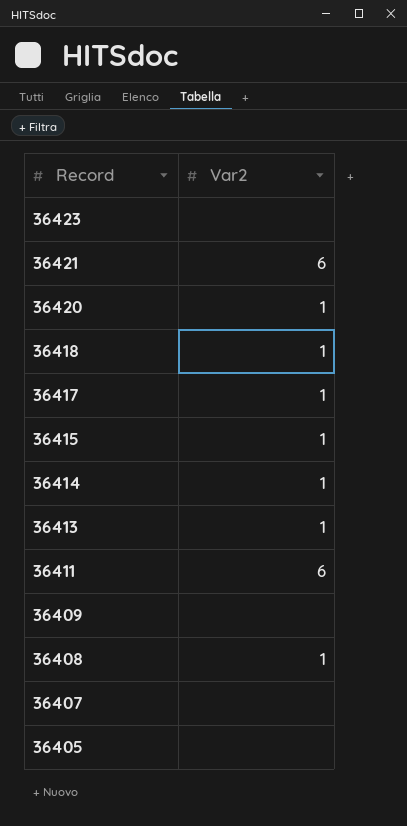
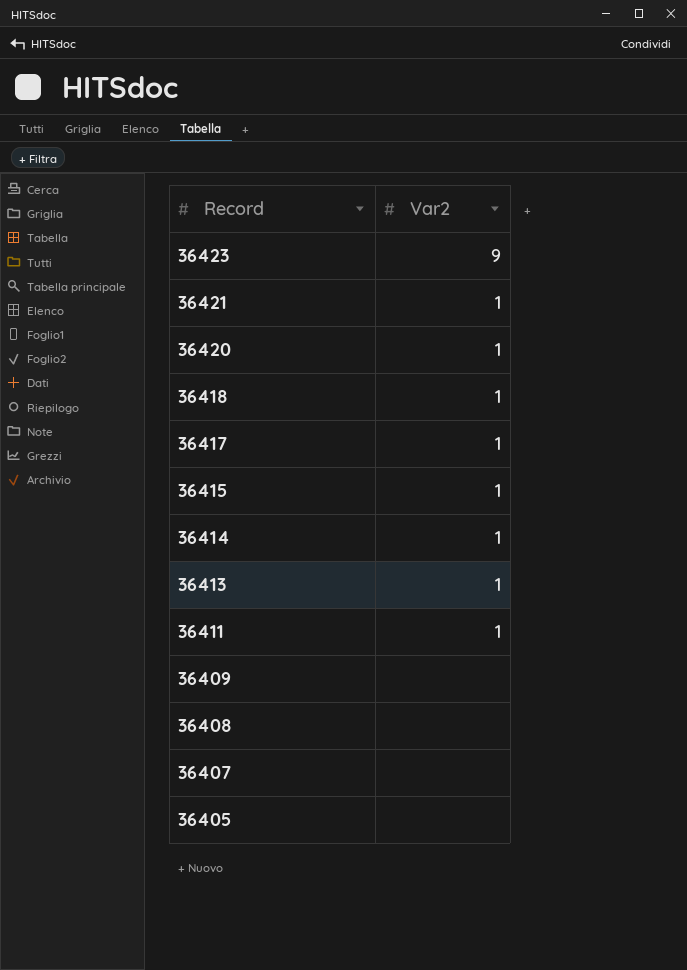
36423 | Var2: none -> 9
36421 | Var2: 6 -> 1
36411 | Var2: 6 -> 1
36408 | Var2: 1 -> none

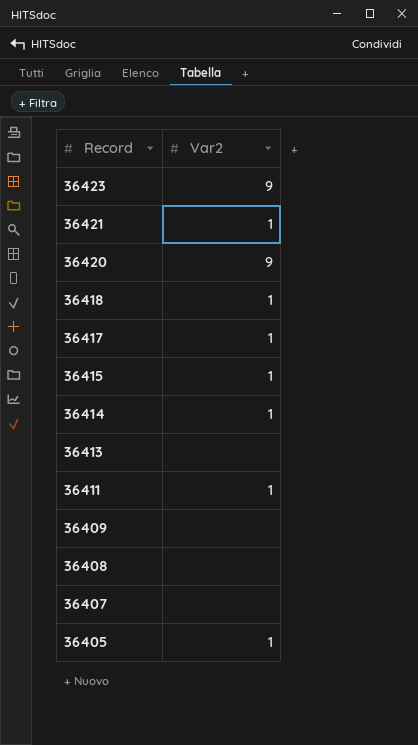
36420 | Var2: 1 -> 9
36413 | Var2: 1 -> none
36405 | Var2: none -> 1

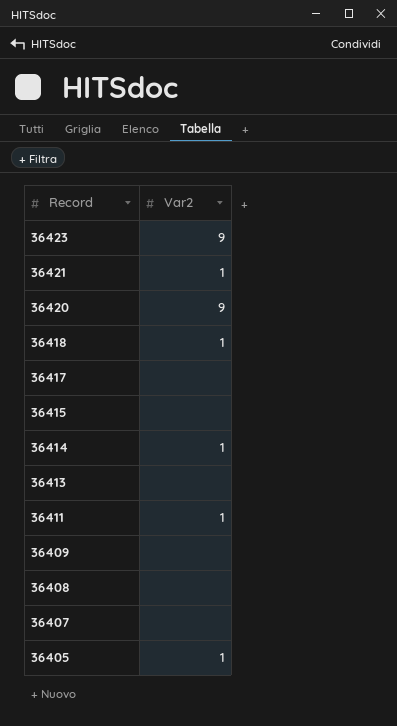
36417 | Var2: 1 -> none
36415 | Var2: 1 -> none

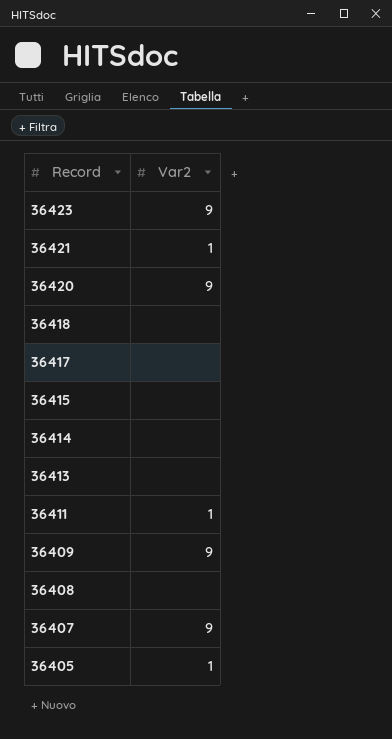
36418 | Var2: 1 -> none
36414 | Var2: 1 -> none
36409 | Var2: none -> 9
36407 | Var2: none -> 9

